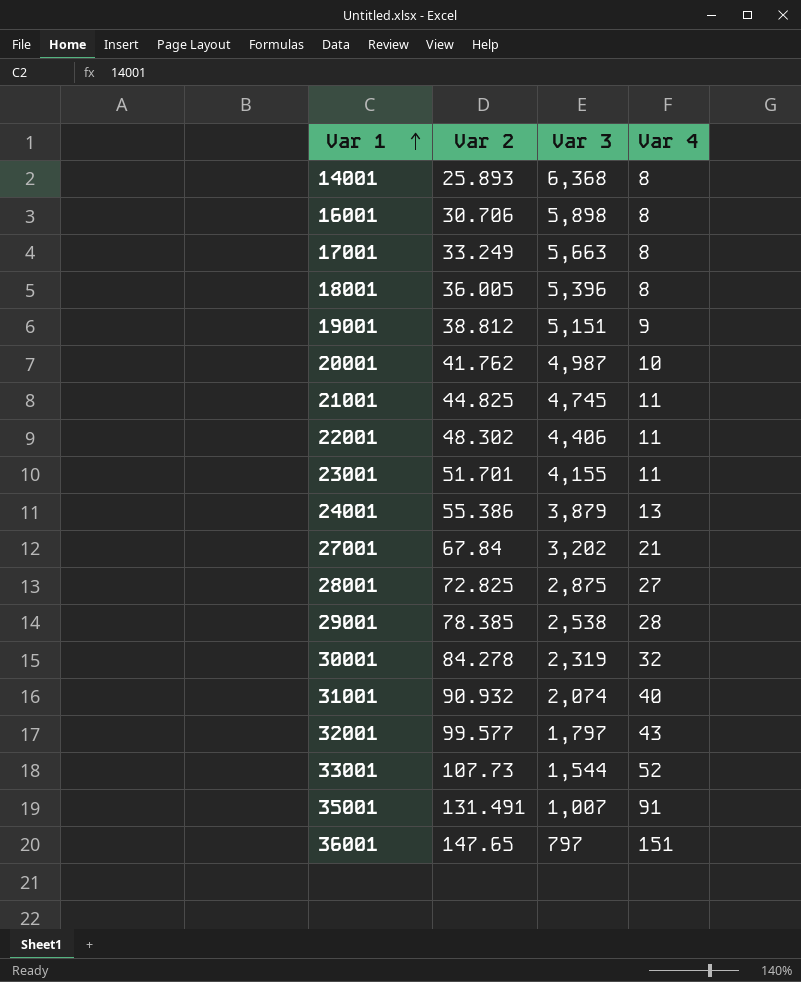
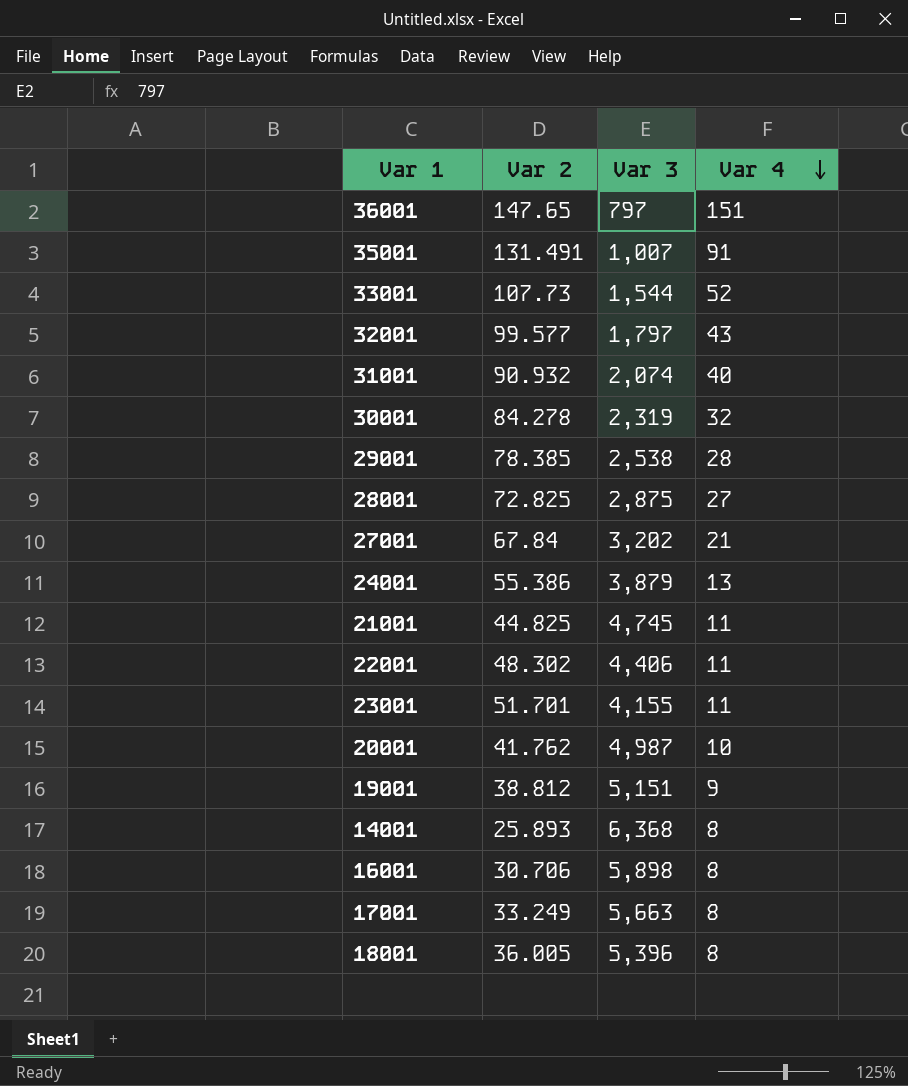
row order: Var 1 ascending -> Var 4 descending

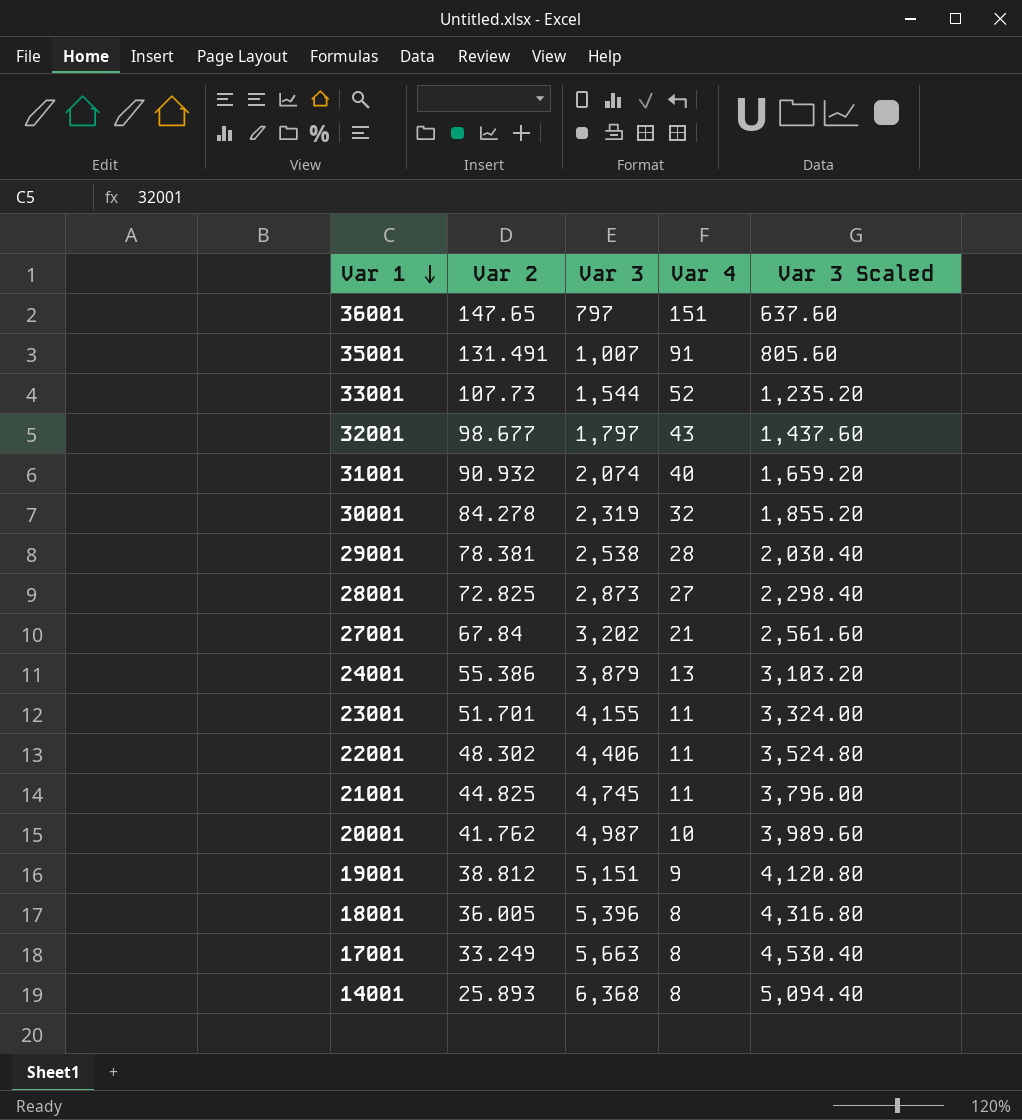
row order: Var 4 descending -> Var 1 descending
column Var 3 Scaled | formula: none -> [Var 3] * 0.8
row 16001: 30.706 | 5,898 | 8 -> none
32001 | Var 2: 99.577 -> 98.677
29001 | Var 2: 78.385 -> 78.381
28001 | Var 3: 2,875 -> 2,873

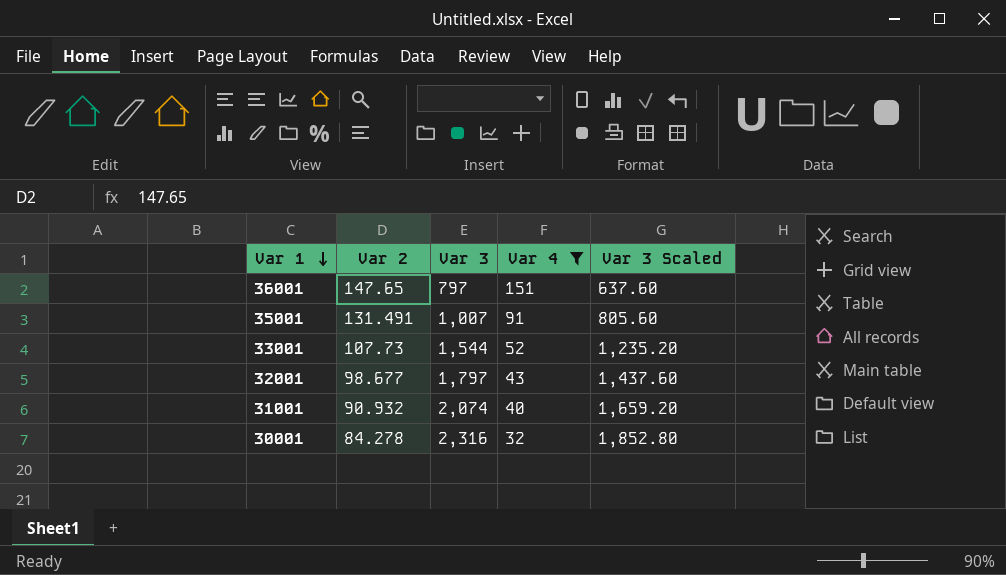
filter: none -> Var 4 >= 32
30001 | Var 3: 2,319 -> 2,316
30001 | Var 3 Scaled: 1,855.20 -> 1,852.80

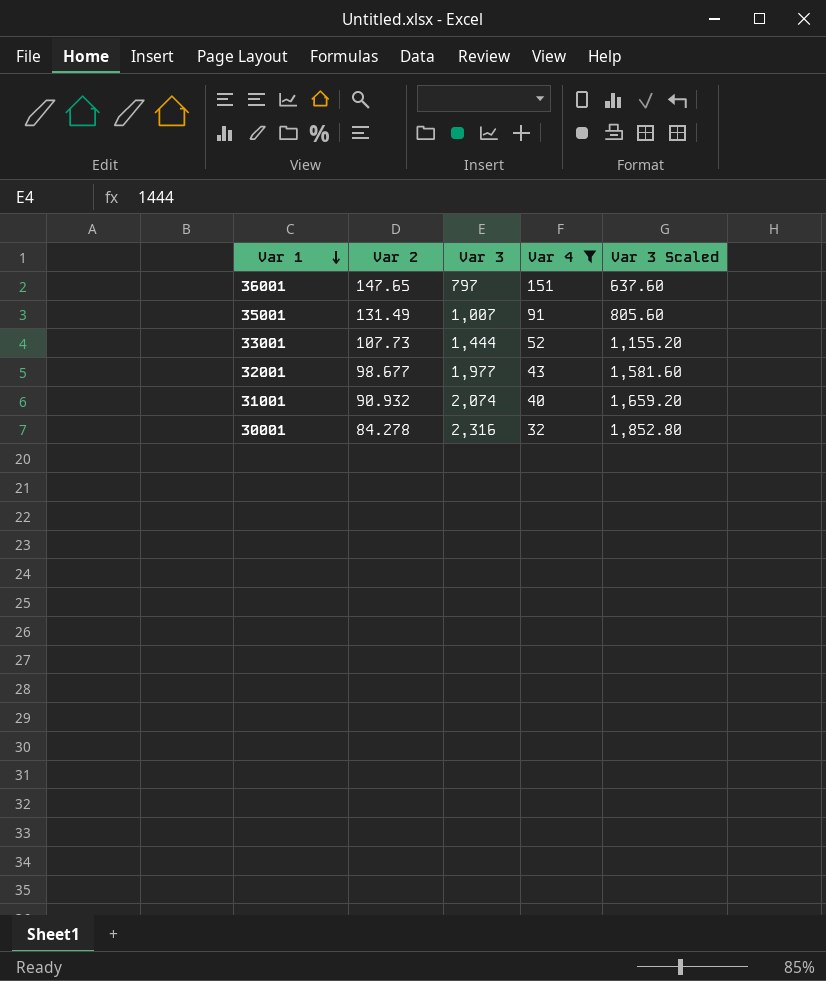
35001 | Var 2: 131.491 -> 131.49
33001 | Var 3: 1,544 -> 1,444
33001 | Var 3 Scaled: 1,235.20 -> 1,155.20
32001 | Var 3: 1,797 -> 1,977
32001 | Var 3 Scaled: 1,437.60 -> 1,581.60

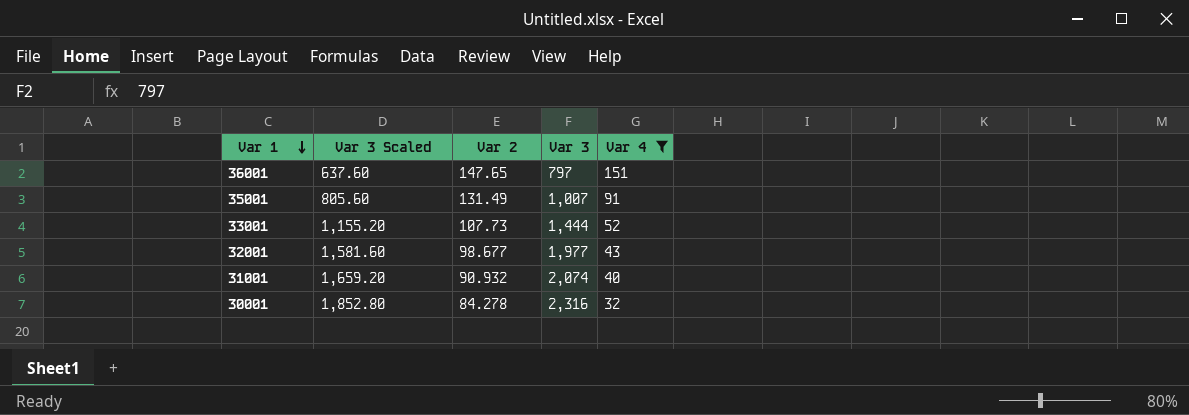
column Var 3 Scaled | position: 5 -> 2

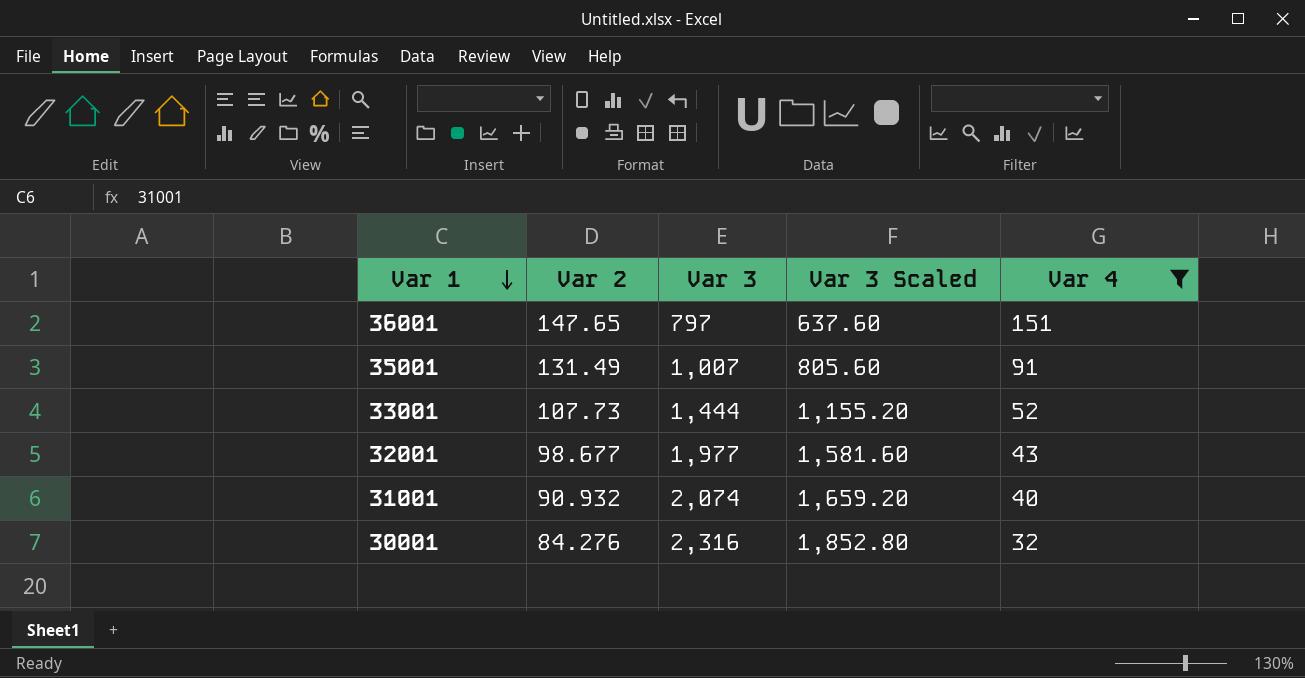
column Var 3 Scaled | position: 2 -> 4
30001 | Var 2: 84.278 -> 84.276

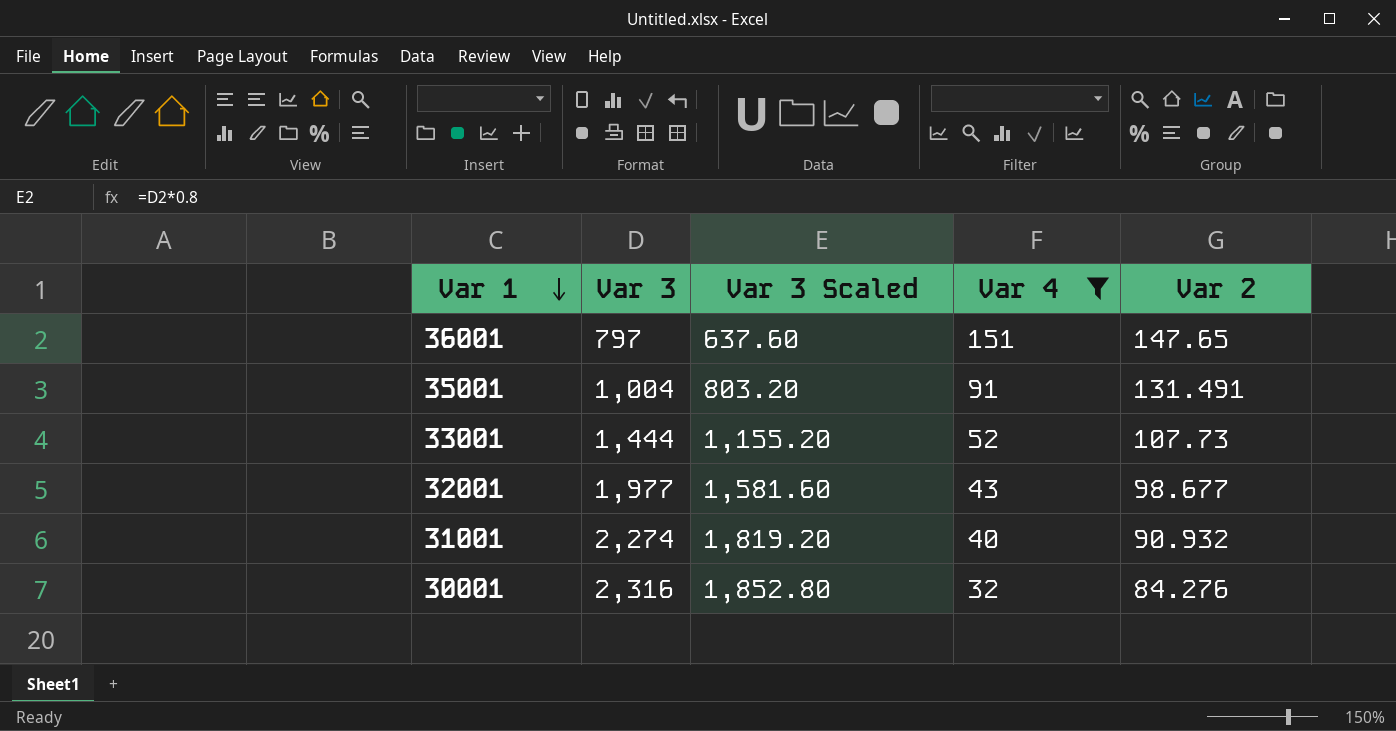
column Var 2 | position: 2 -> 5
35001 | Var 3: 1,007 -> 1,004
35001 | Var 3 Scaled: 805.60 -> 803.20
35001 | Var 2: 131.49 -> 131.491
31001 | Var 3: 2,074 -> 2,274
31001 | Var 3 Scaled: 1,659.20 -> 1,819.20

